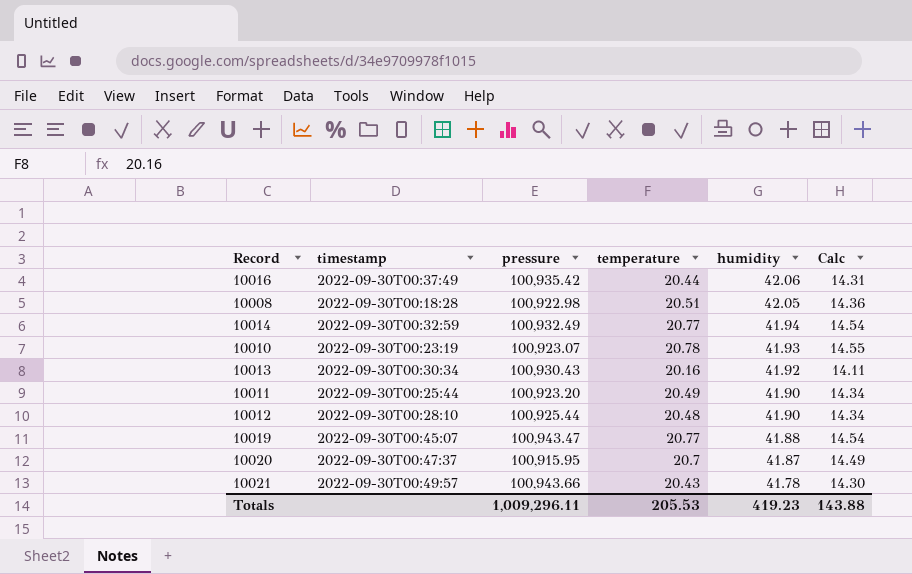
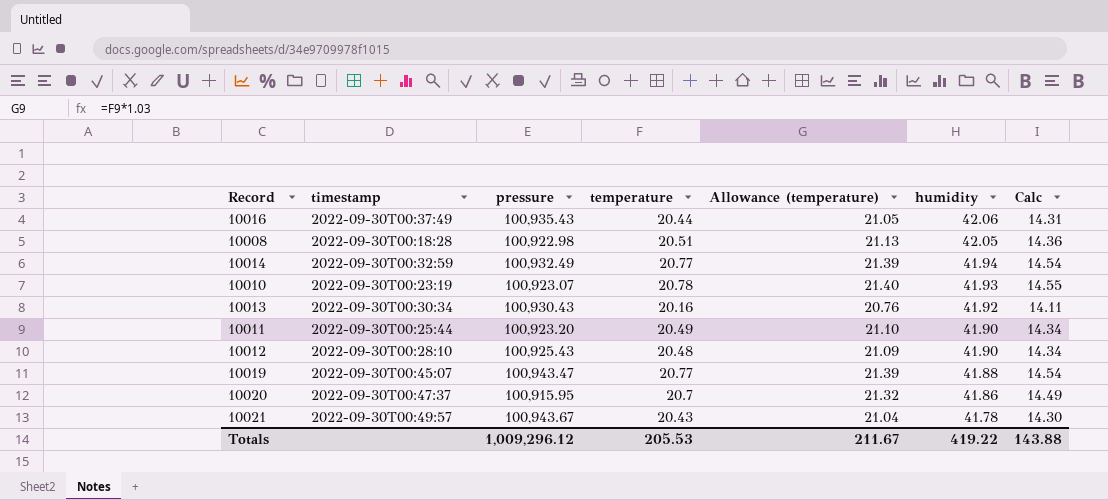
column Allowance (temperature) | formula: none -> [temperature] * 1.03
10016 | pressure: 100,935.42 -> 100,935.43
10012 | pressure: 100,925.44 -> 100,925.43
10020 | humidity: 41.87 -> 41.86
10021 | pressure: 100,943.66 -> 100,943.67
Totals | pressure: 1,009,296.11 -> 1,009,296.12
Totals | humidity: 419.23 -> 419.22

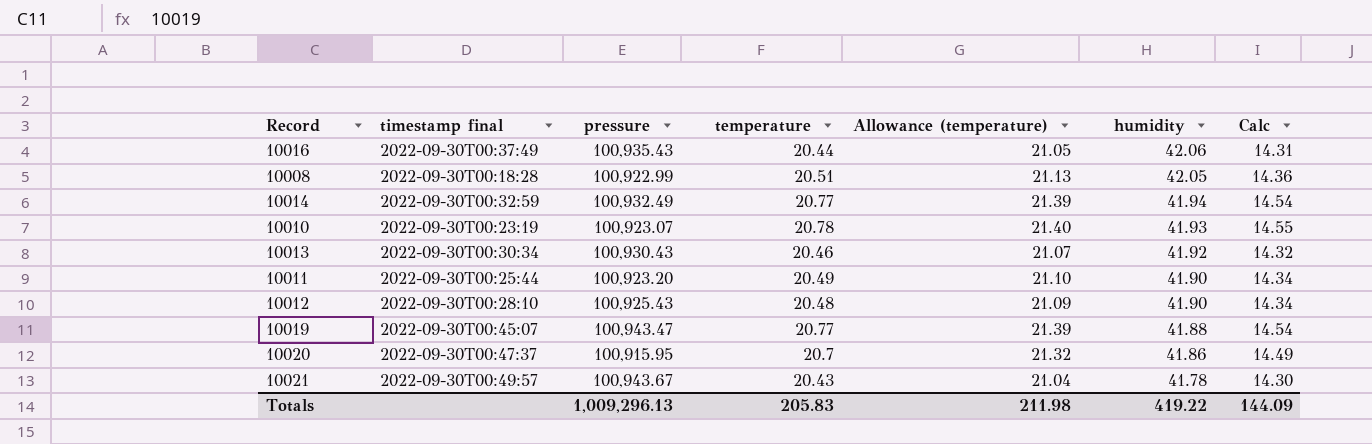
column name: timestamp -> timestamp final
10008 | pressure: 100,922.98 -> 100,922.99
10013 | temperature: 20.16 -> 20.46
10013 | Allowance (temperature): 20.76 -> 21.07
10013 | Calc: 14.11 -> 14.32
Totals | pressure: 1,009,296.12 -> 1,009,296.13
Totals | temperature: 205.53 -> 205.83
Totals | Allowance (temperature): 211.67 -> 211.98
Totals | Calc: 143.88 -> 144.09

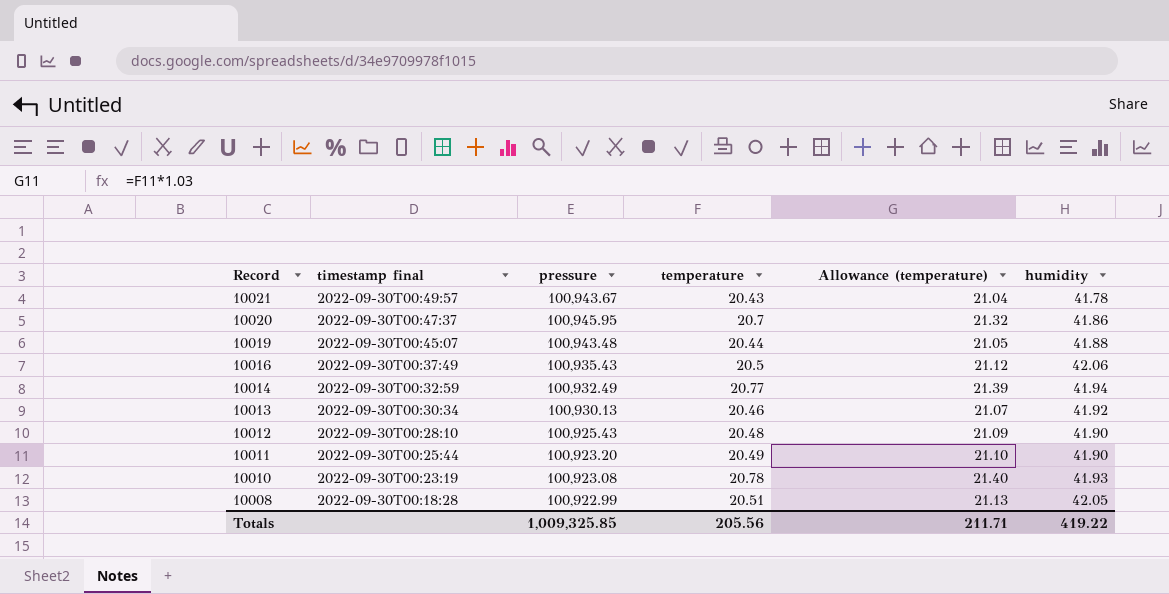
row order: humidity descending -> Record descending
column Calc | formula: [temperature] * 0.7 -> none
10020 | pressure: 100,915.95 -> 100,945.95
10019 | pressure: 100,943.47 -> 100,943.48
10019 | temperature: 20.77 -> 20.44
10019 | Allowance (temperature): 21.39 -> 21.05
10016 | temperature: 20.44 -> 20.5
10016 | Allowance (temperature): 21.05 -> 21.12
10013 | pressure: 100,930.43 -> 100,930.13
10010 | pressure: 100,923.07 -> 100,923.08
Totals | pressure: 1,009,296.13 -> 1,009,325.85
Totals | temperature: 205.83 -> 205.56
Totals | Allowance (temperature): 211.98 -> 211.71

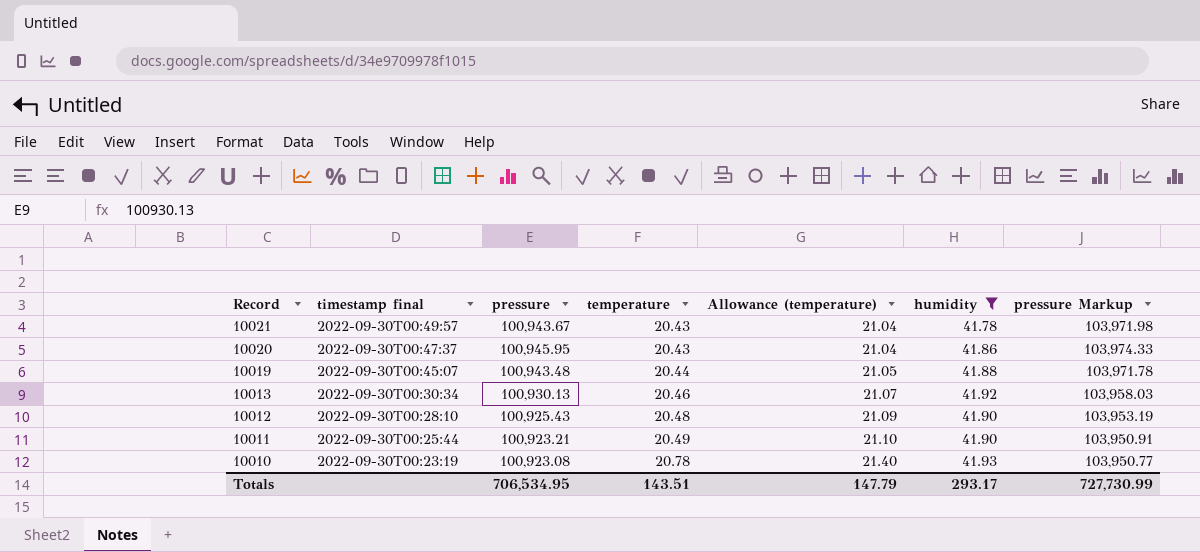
filter: none -> humidity <= 41.93
column pressure Markup | formula: none -> [pressure] * 1.03
10020 | temperature: 20.7 -> 20.43
10020 | Allowance (temperature): 21.32 -> 21.04
10011 | pressure: 100,923.20 -> 100,923.21
Totals | pressure: 1,009,325.85 -> 706,534.95
Totals | temperature: 205.56 -> 143.51
Totals | Allowance (temperature): 211.71 -> 147.79
Totals | humidity: 419.22 -> 293.17

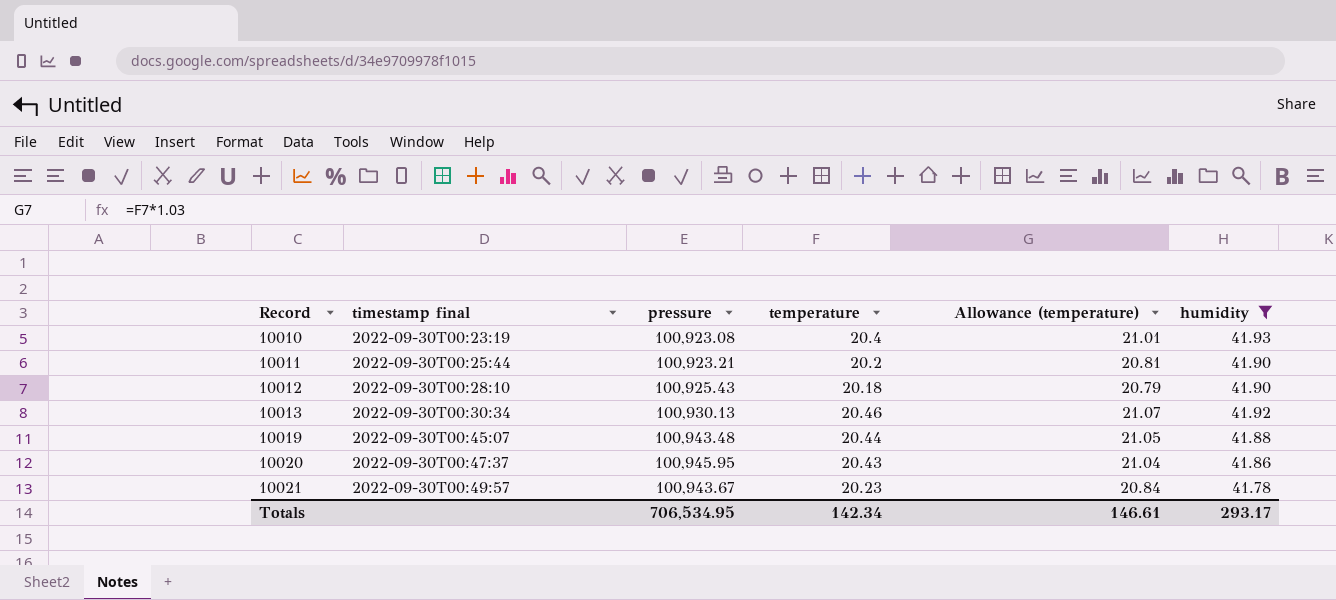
row order: Record descending -> Record ascending
column pressure Markup | formula: [pressure] * 1.03 -> none
10010 | temperature: 20.78 -> 20.4
10010 | Allowance (temperature): 21.40 -> 21.01
10011 | temperature: 20.49 -> 20.2
10011 | Allowance (temperature): 21.10 -> 20.81
10012 | temperature: 20.48 -> 20.18
10012 | Allowance (temperature): 21.09 -> 20.79
10021 | temperature: 20.43 -> 20.23
10021 | Allowance (temperature): 21.04 -> 20.84
Totals | temperature: 143.51 -> 142.34
Totals | Allowance (temperature): 147.79 -> 146.61

